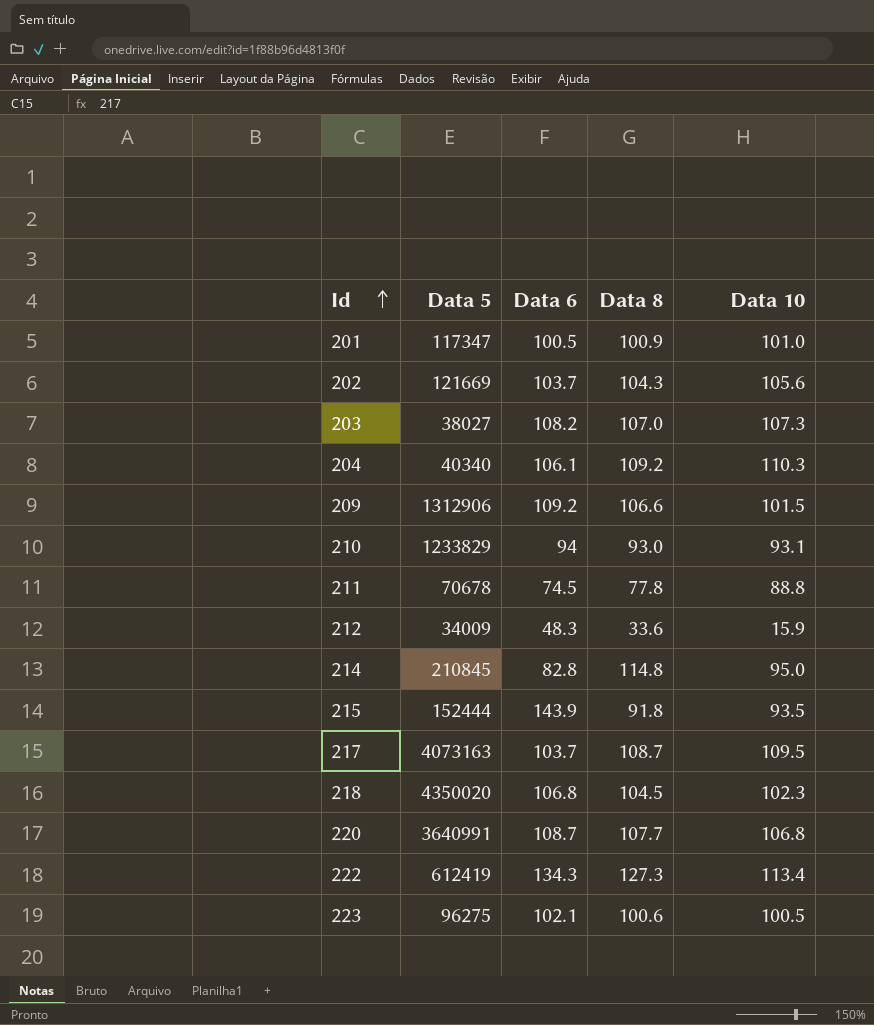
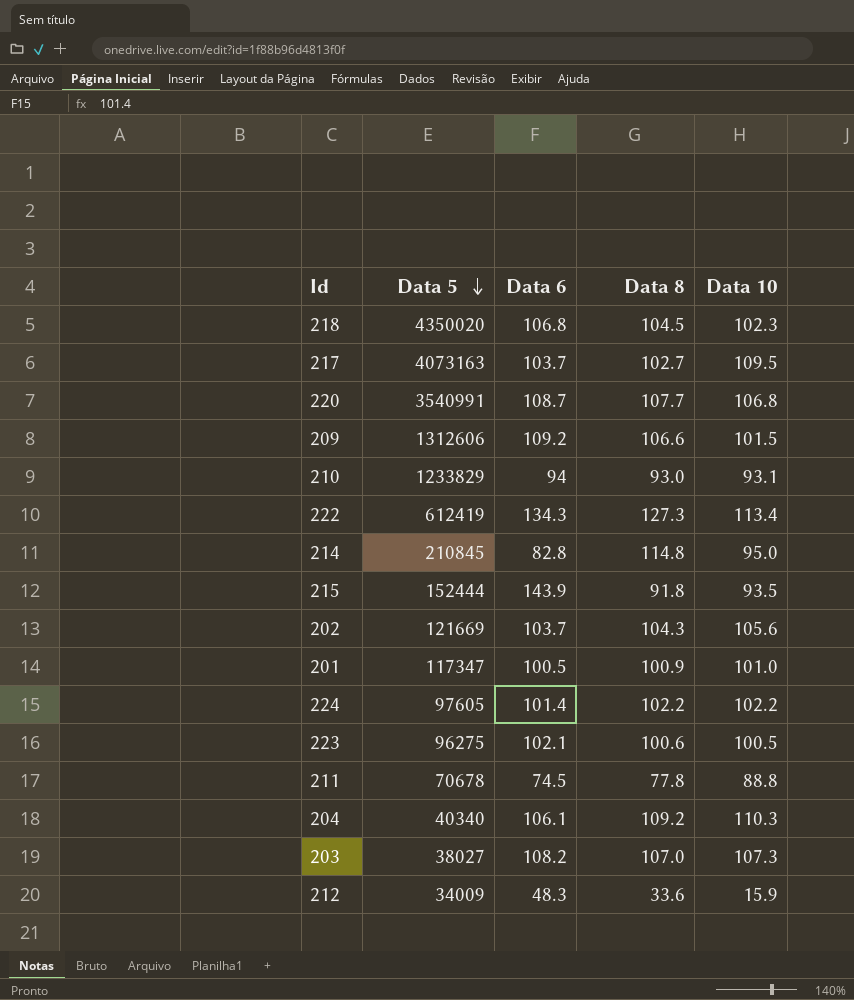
row order: Id ascending -> Data 5 descending
217 | Data 8: 108.7 -> 102.7
220 | Data 5: 3640991 -> 3540991
209 | Data 5: 1312906 -> 1312606
row 224: none -> 97605 | 101.4 | 102.2 | 102.2

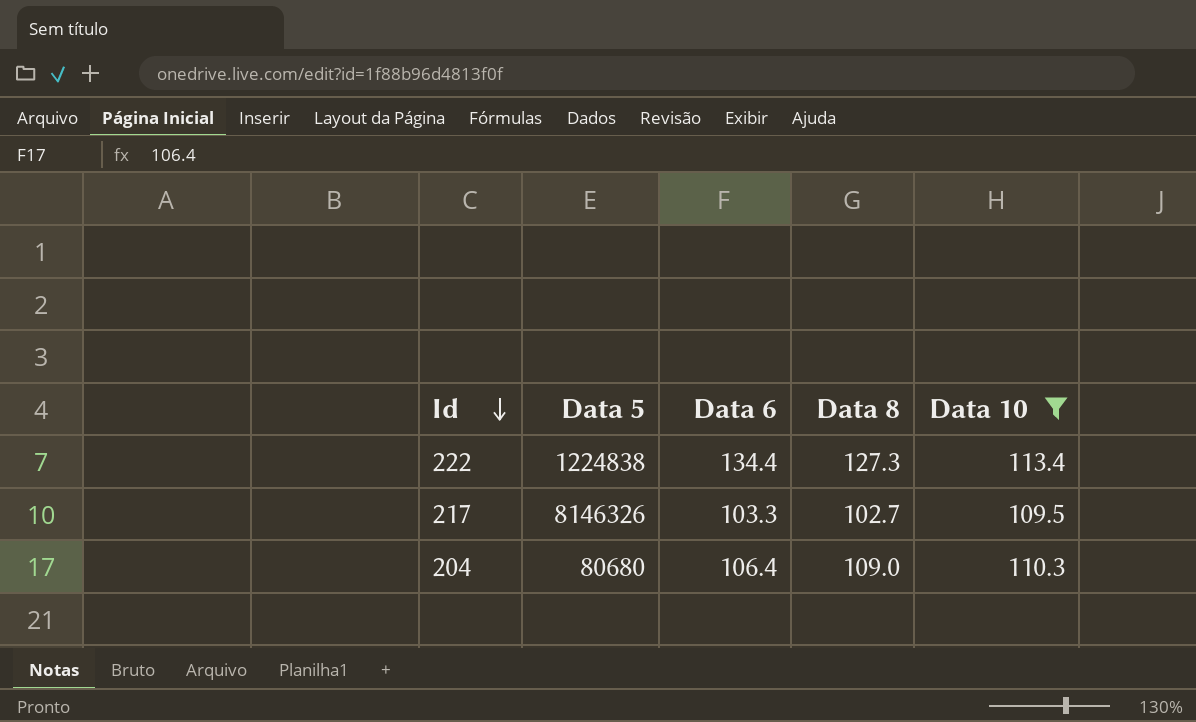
filter: none -> Data 10 >= 109.5
row order: Data 5 descending -> Id descending
222 | Data 5: 612419 -> 1224838
222 | Data 6: 134.3 -> 134.4
217 | Data 5: 4073163 -> 8146326
217 | Data 6: 103.7 -> 103.3
204 | Data 5: 40340 -> 80680
204 | Data 6: 106.1 -> 106.4
204 | Data 8: 109.2 -> 109.0

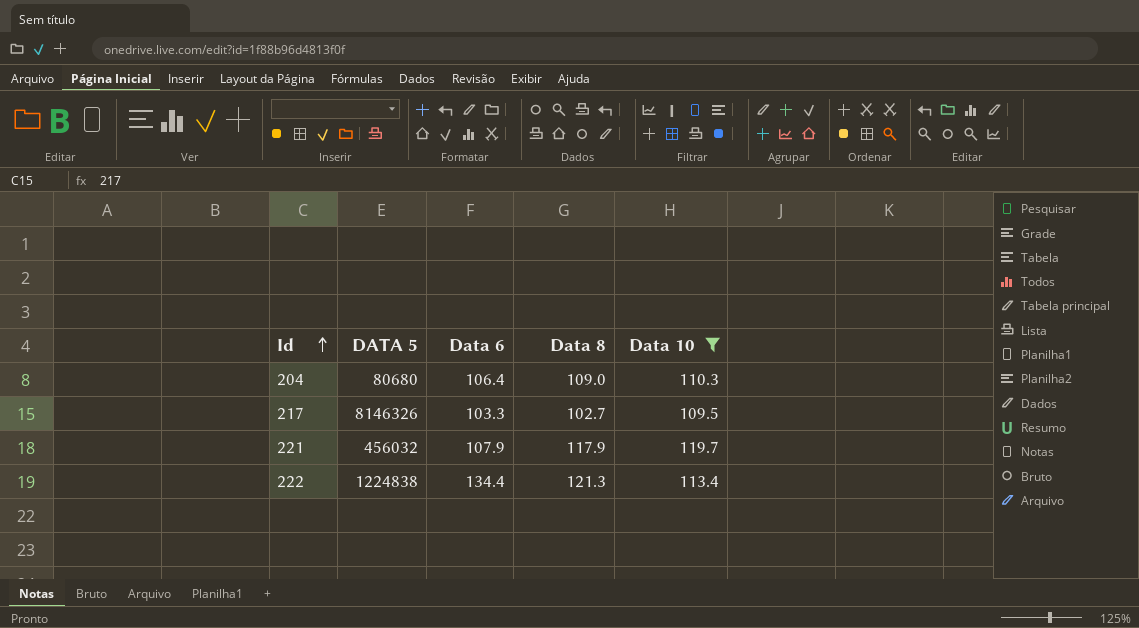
row order: Id descending -> Id ascending
column name: Data 5 -> DATA 5
row 221: none -> 456032 | 107.9 | 117.9 | 119.7
222 | Data 8: 127.3 -> 121.3

